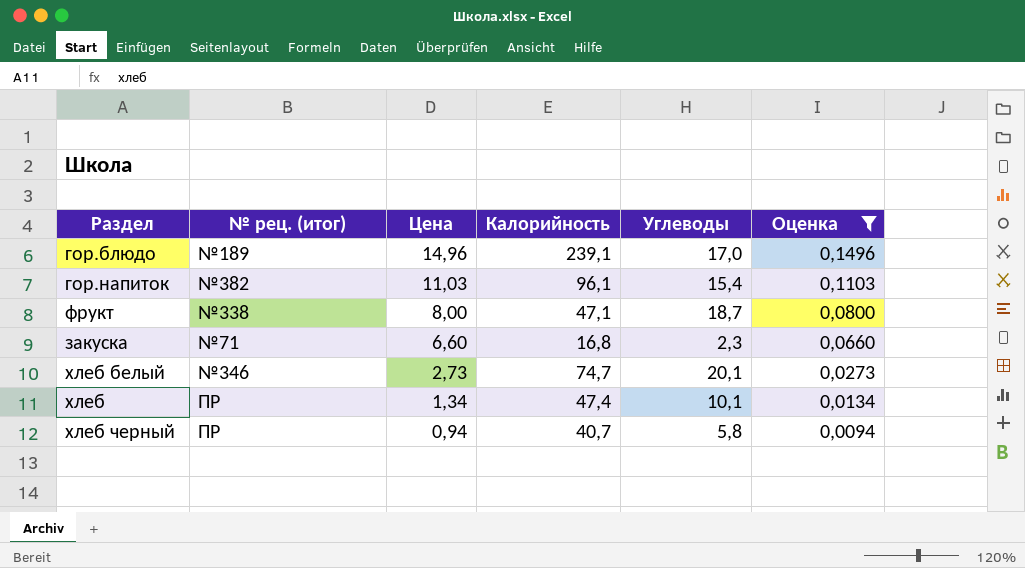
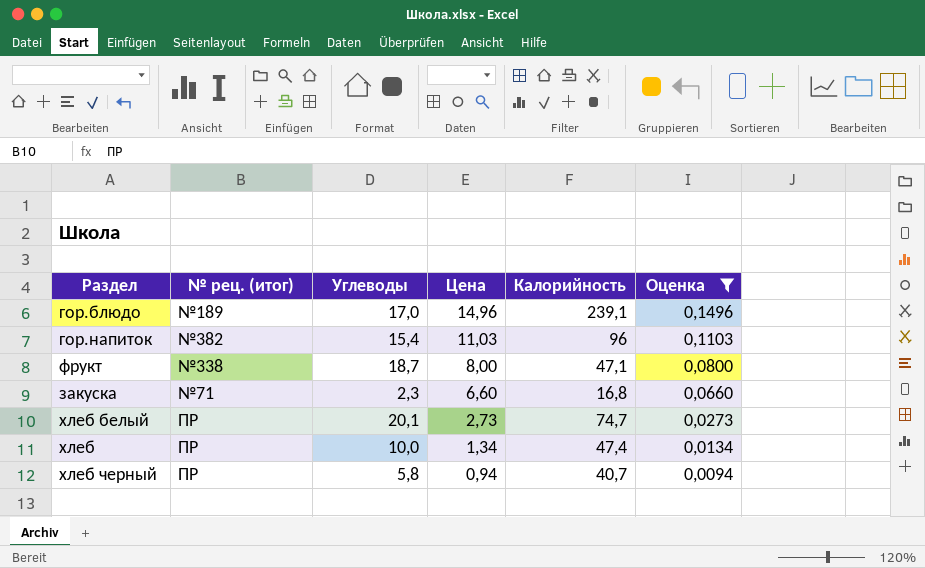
column Углеводы | position: 5 -> 3
гор.напиток | Калорийность: 96,1 -> 96
хлеб белый | № рец. (итог): №346 -> ПР
хлеб | Углеводы: 10,1 -> 10,0

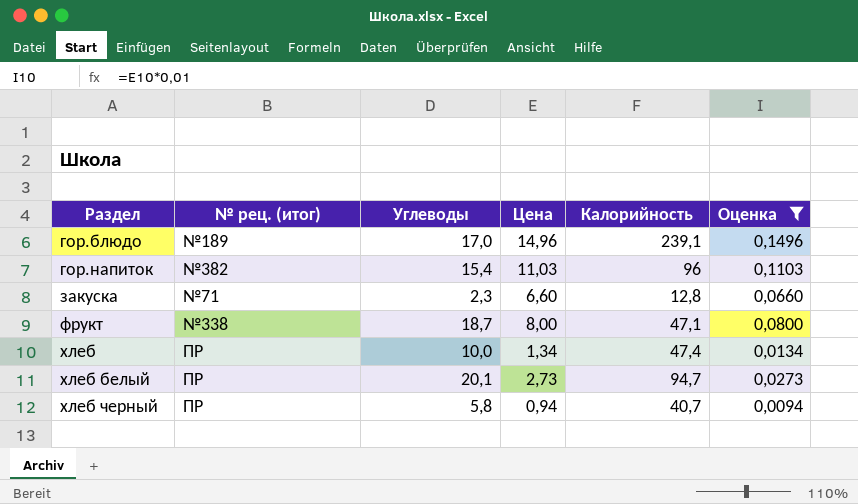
row order: Цена descending -> Раздел ascending
закуска | Калорийность: 16,8 -> 12,8
хлеб белый | Калорийность: 74,7 -> 94,7

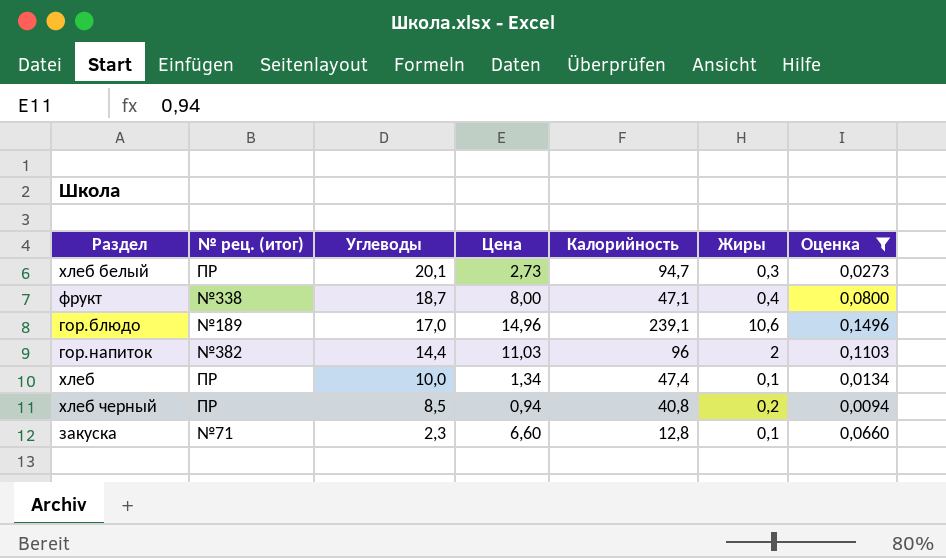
row order: Раздел ascending -> Углеводы descending
column Жиры | position: none -> 6
гор.напиток | Углеводы: 15,4 -> 14,4
хлеб черный | Углеводы: 5,8 -> 8,5
хлеб черный | Калорийность: 40,7 -> 40,8

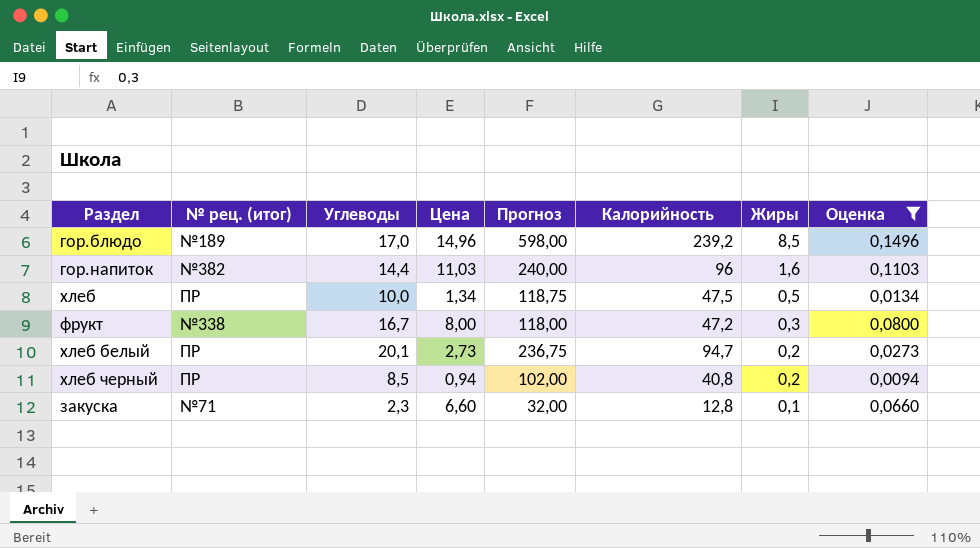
row order: Углеводы descending -> Жиры descending
column Прогноз | formula: none -> [Калорийность] * 2,5
гор.блюдо | Калорийность: 239,1 -> 239,2
гор.блюдо | Жиры: 10,6 -> 8,5
гор.напиток | Жиры: 2 -> 1,6
хлеб | Калорийность: 47,4 -> 47,5
хлеб | Жиры: 0,1 -> 0,5
фрукт | Углеводы: 18,7 -> 16,7
фрукт | Калорийность: 47,1 -> 47,2
фрукт | Жиры: 0,4 -> 0,3
хлеб белый | Жиры: 0,3 -> 0,2

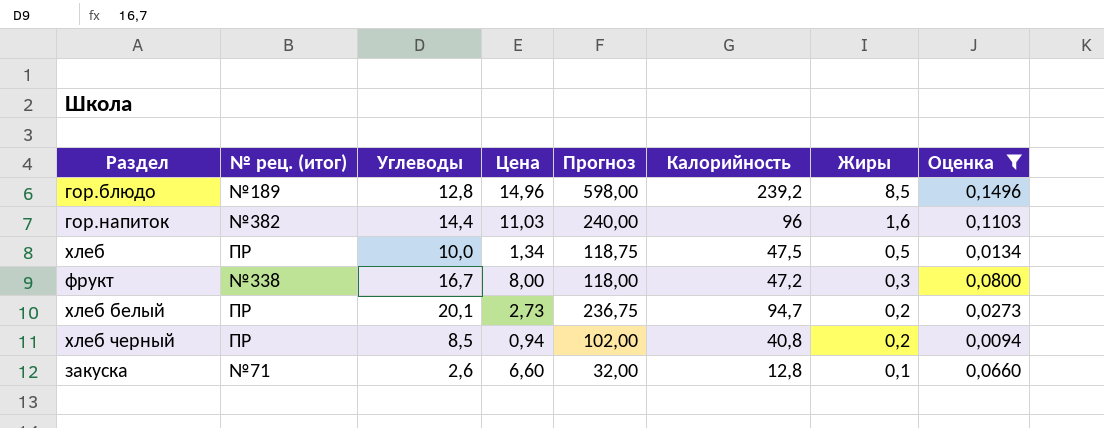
гор.блюдо | Углеводы: 17,0 -> 12,8
закуска | Углеводы: 2,3 -> 2,6

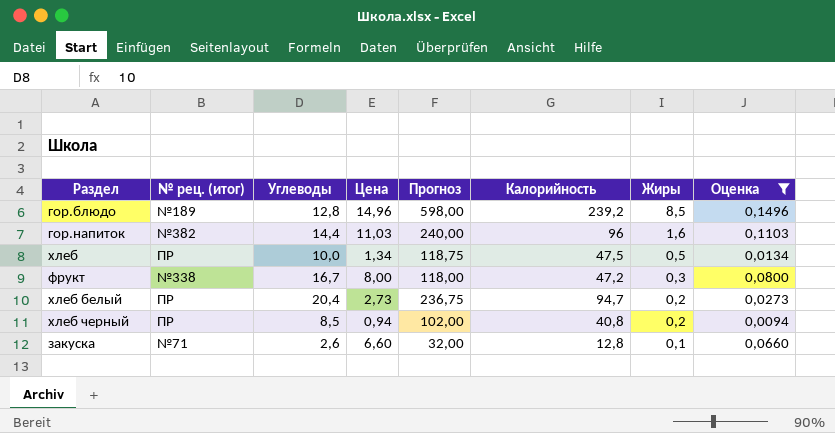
хлеб белый | Углеводы: 20,1 -> 20,4

